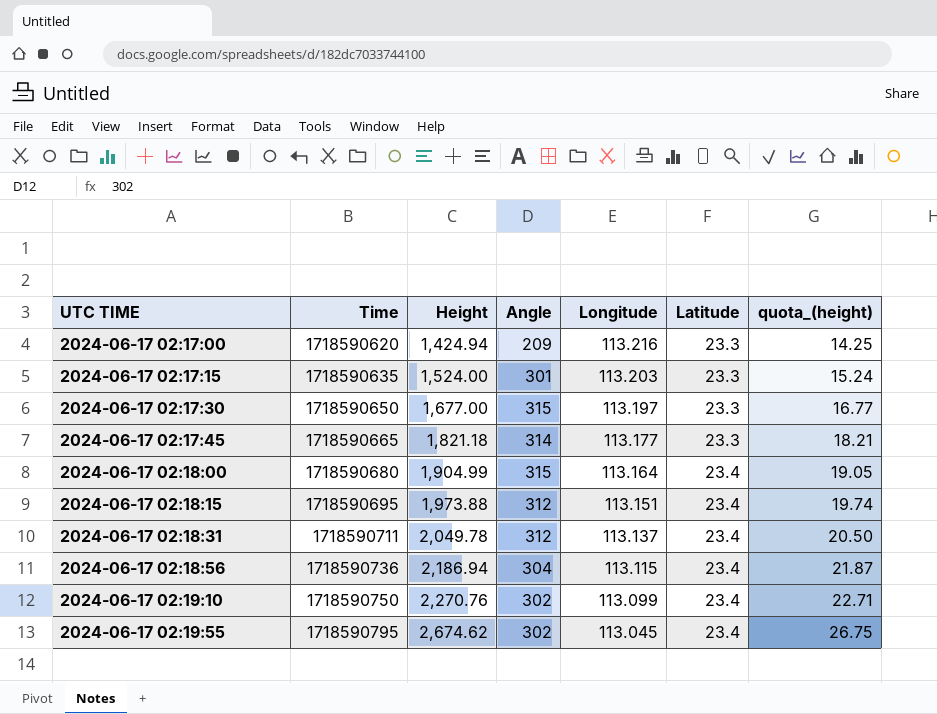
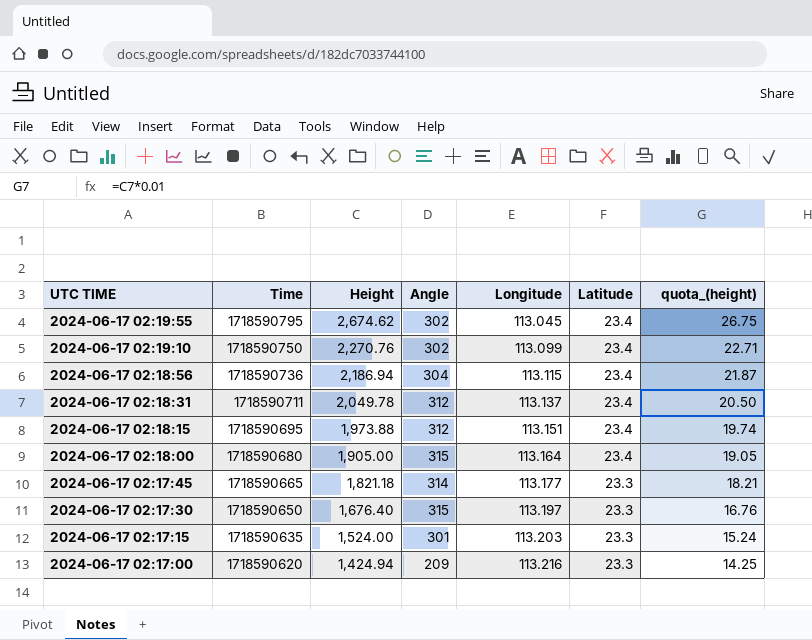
row order: UTC TIME ascending -> UTC TIME descending
2024-06-17 02:18:00 | Height: 1,904.99 -> 1,905.00
2024-06-17 02:17:30 | Height: 1,677.00 -> 1,676.40
2024-06-17 02:17:30 | quota_(height): 16.77 -> 16.76

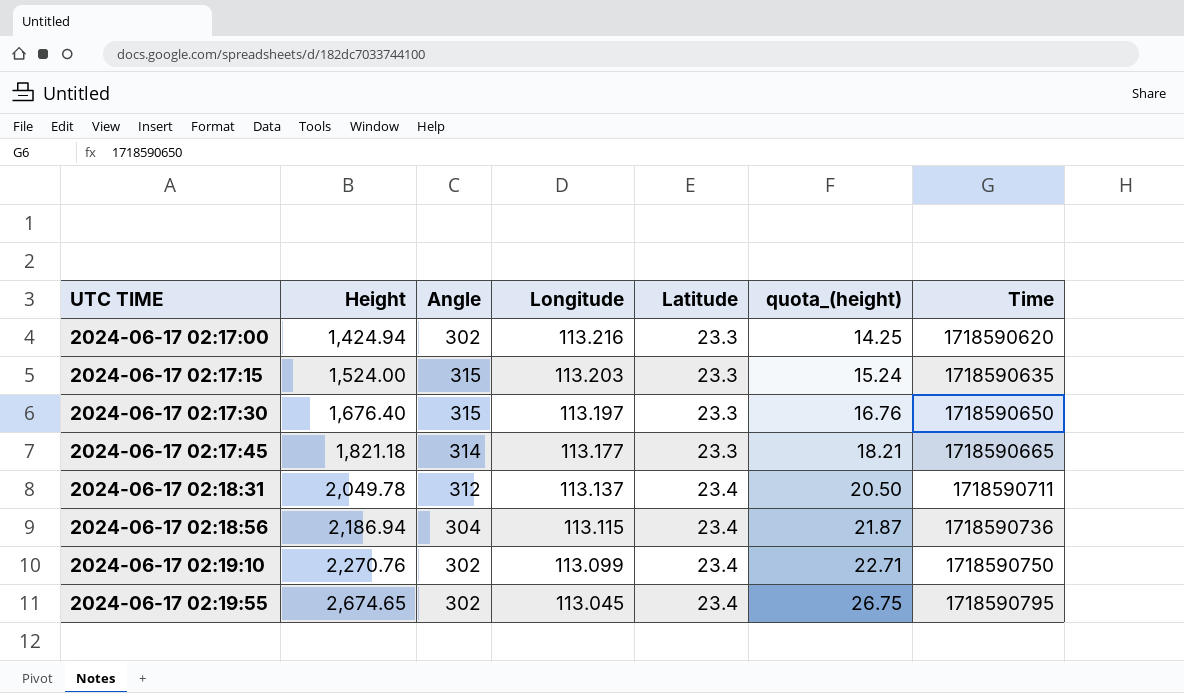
row order: UTC TIME descending -> UTC TIME ascending
column Time | position: 2 -> 7
row 2024-06-17 02:18:15: 1718590695 | 1,973.88 | 312 | 113.151 | 23.4 | 19.74 -> none
row 2024-06-17 02:18:00: 1718590680 | 1,905.00 | 315 | 113.164 | 23.4 | 19.05 -> none
2024-06-17 02:17:00 | Angle: 209 -> 302
2024-06-17 02:17:15 | Angle: 301 -> 315
2024-06-17 02:19:55 | Height: 2,674.62 -> 2,674.65

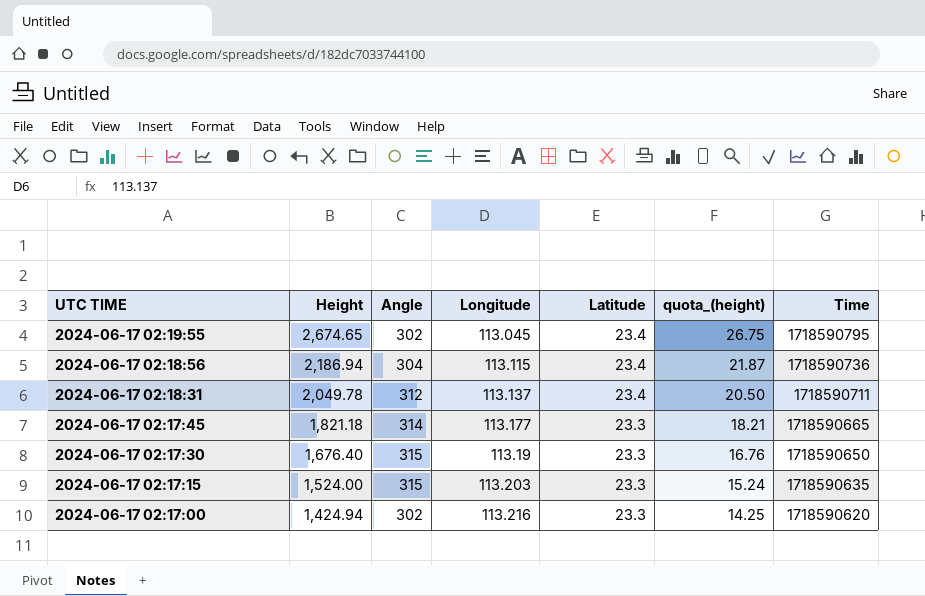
row order: UTC TIME ascending -> UTC TIME descending
row 2024-06-17 02:19:10: 2,270.76 | 302 | 113.099 | 23.4 | 22.71 | 1718590750 -> none
2024-06-17 02:17:30 | Longitude: 113.197 -> 113.19

